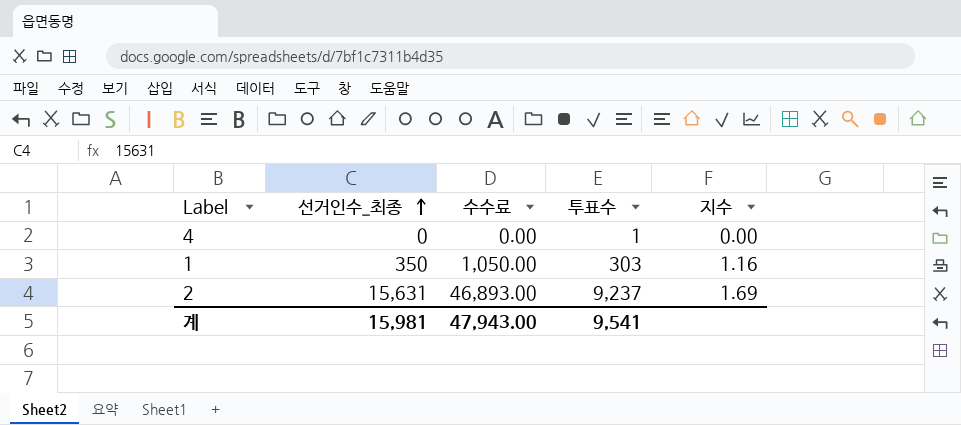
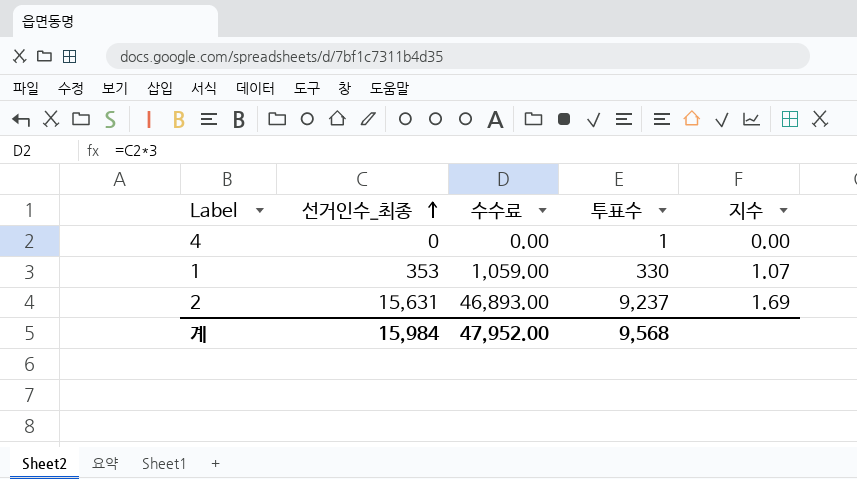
1 | 선거인수_최종: 350 -> 353
1 | 수수료: 1,050.00 -> 1,059.00
1 | 투표수: 303 -> 330
1 | 지수: 1.16 -> 1.07
계 | 선거인수_최종: 15,981 -> 15,984
계 | 수수료: 47,943.00 -> 47,952.00
계 | 투표수: 9,541 -> 9,568

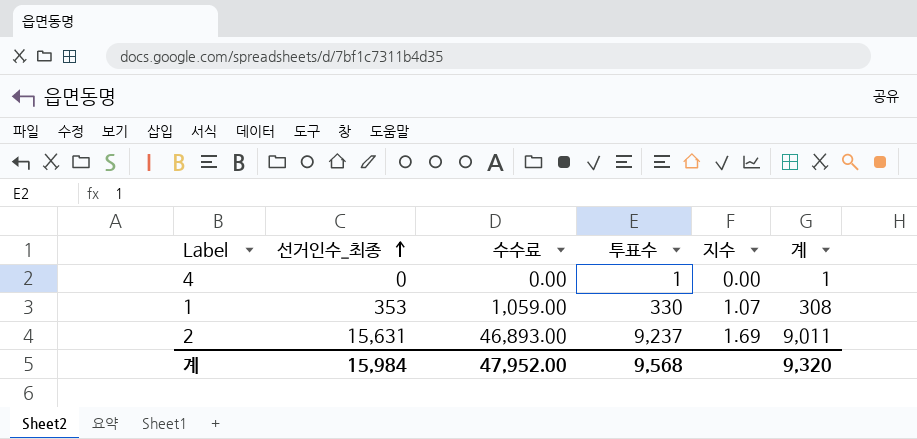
column 계 | position: none -> 6

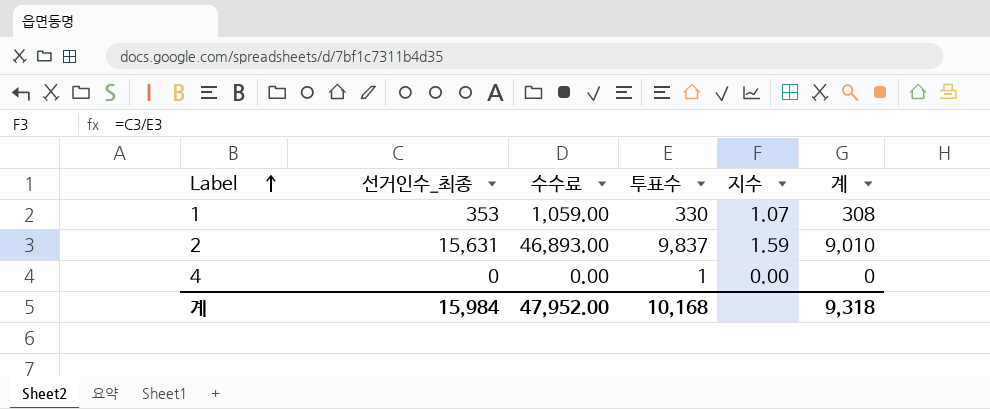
row order: 선거인수_최종 ascending -> Label ascending
2 | 투표수: 9,237 -> 9,837
2 | 지수: 1.69 -> 1.59
2 | 계: 9,011 -> 9,010
4 | 계: 1 -> 0
계 | 투표수: 9,568 -> 10,168
계 | 계: 9,320 -> 9,318

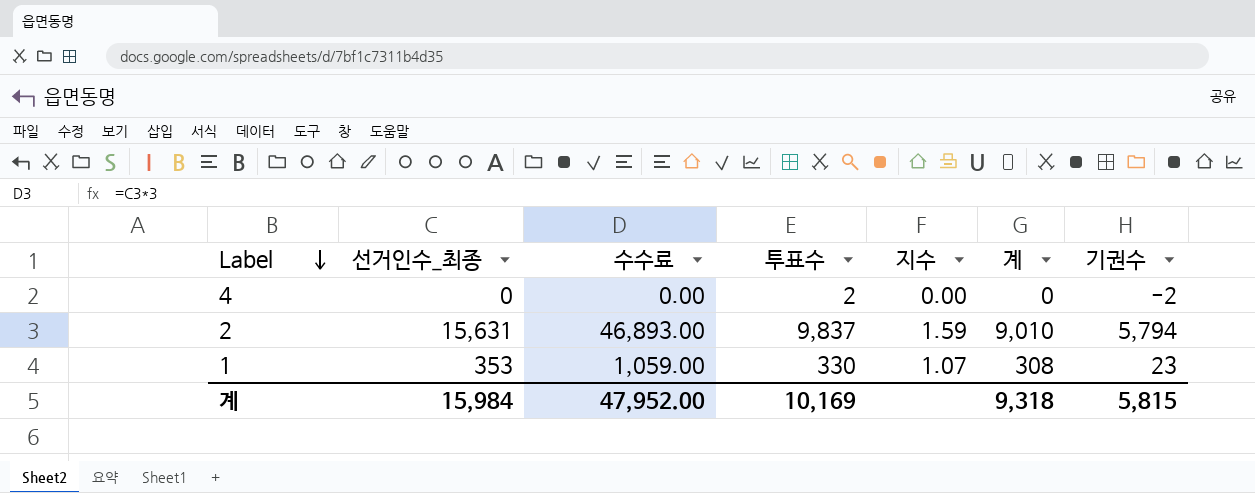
row order: Label ascending -> Label descending
column 기권수 | formula: none -> [선거인수_최종] - [투표수]
4 | 투표수: 1 -> 2
계 | 투표수: 10,168 -> 10,169

